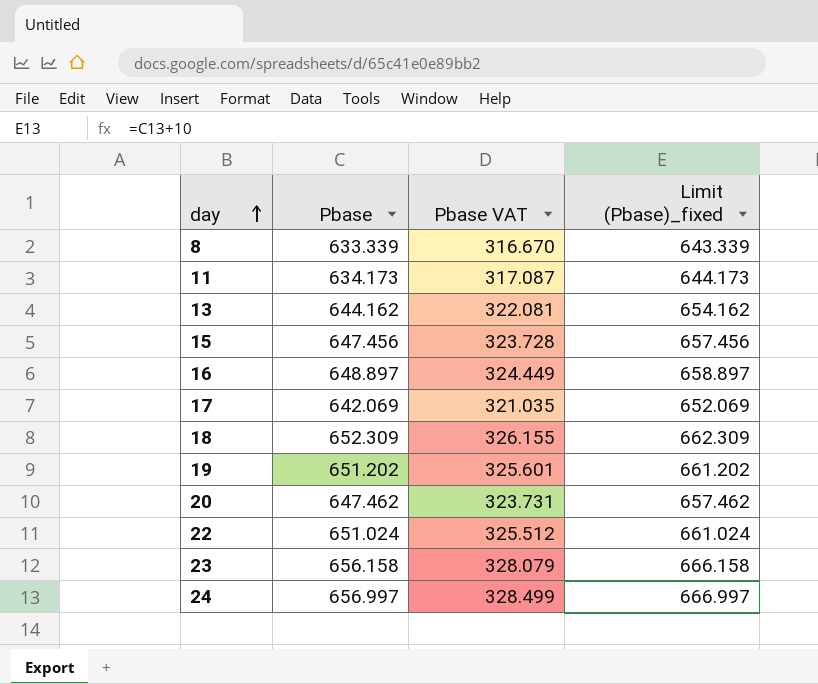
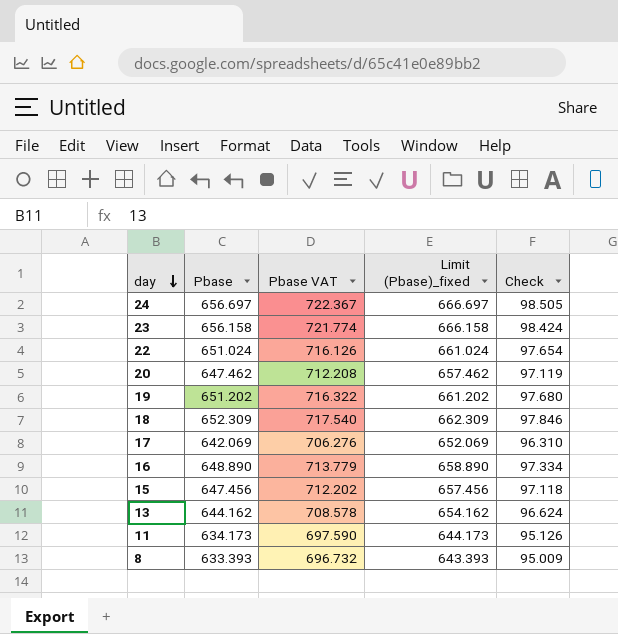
row order: day ascending -> day descending
column Pbase VAT | formula: [Pbase] * 0.5 -> [Pbase] * 1.1
column Check | formula: none -> [Pbase] * 0.15
24 | Pbase: 656.997 -> 656.697
24 | Limit (Pbase)_fixed: 666.997 -> 666.697
16 | Pbase: 648.897 -> 648.890
16 | Limit (Pbase)_fixed: 658.897 -> 658.890
8 | Pbase: 633.339 -> 633.393
8 | Limit (Pbase)_fixed: 643.339 -> 643.393

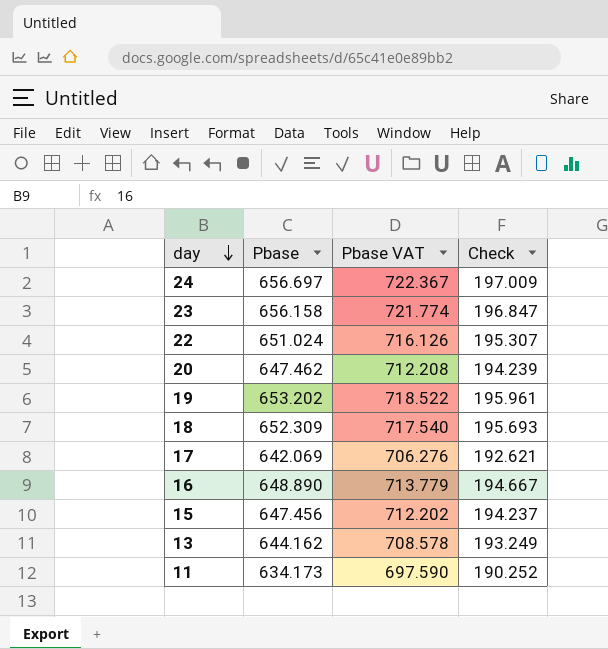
column Limit (Pbase)_fixed | formula: [Pbase] + 10 -> none
column Check | formula: [Pbase] * 0.15 -> [Pbase] * 0.3
row 8: 633.393 | 696.732 | 643.393 | 95.009 -> none
19 | Pbase: 651.202 -> 653.202
19 | Pbase VAT: 716.322 -> 718.522

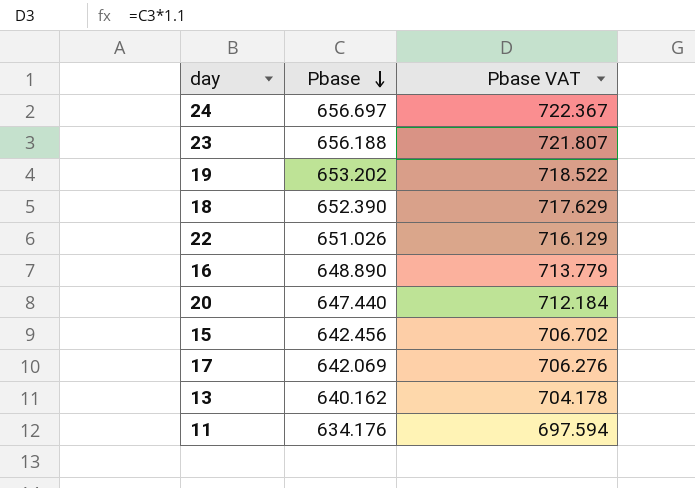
row order: day descending -> Pbase descending
column Check | formula: [Pbase] * 0.3 -> none
23 | Pbase: 656.158 -> 656.188
23 | Pbase VAT: 721.774 -> 721.807
18 | Pbase: 652.309 -> 652.390
18 | Pbase VAT: 717.540 -> 717.629
22 | Pbase: 651.024 -> 651.026
22 | Pbase VAT: 716.126 -> 716.129
20 | Pbase: 647.462 -> 647.440
20 | Pbase VAT: 712.208 -> 712.184
15 | Pbase: 647.456 -> 642.456
15 | Pbase VAT: 712.202 -> 706.702
13 | Pbase: 644.162 -> 640.162
13 | Pbase VAT: 708.578 -> 704.178
11 | Pbase: 634.173 -> 634.176
11 | Pbase VAT: 697.590 -> 697.594

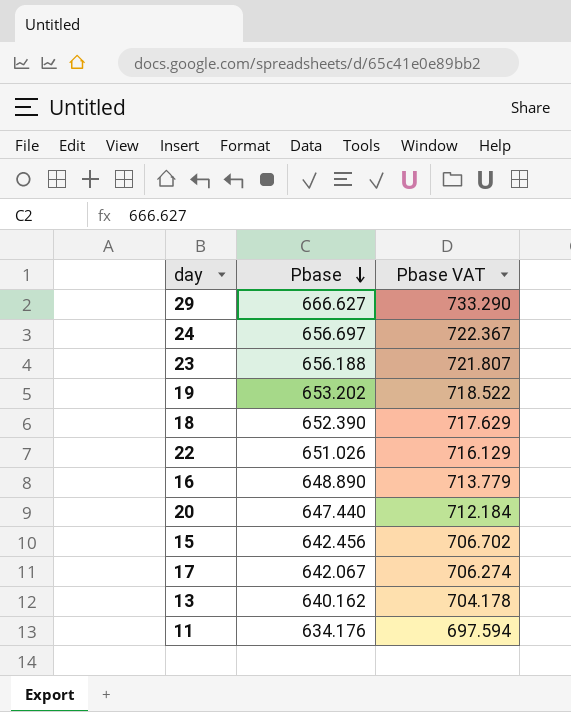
row 29: none -> 666.627 | 733.290
17 | Pbase: 642.069 -> 642.067
17 | Pbase VAT: 706.276 -> 706.274

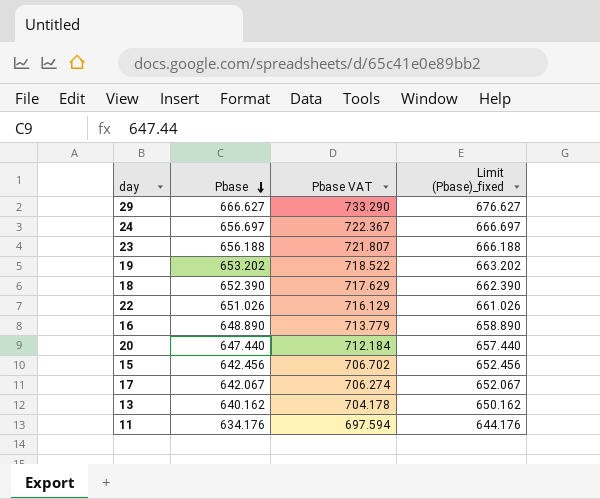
column Limit (Pbase)_fixed | formula: none -> [Pbase] + 10

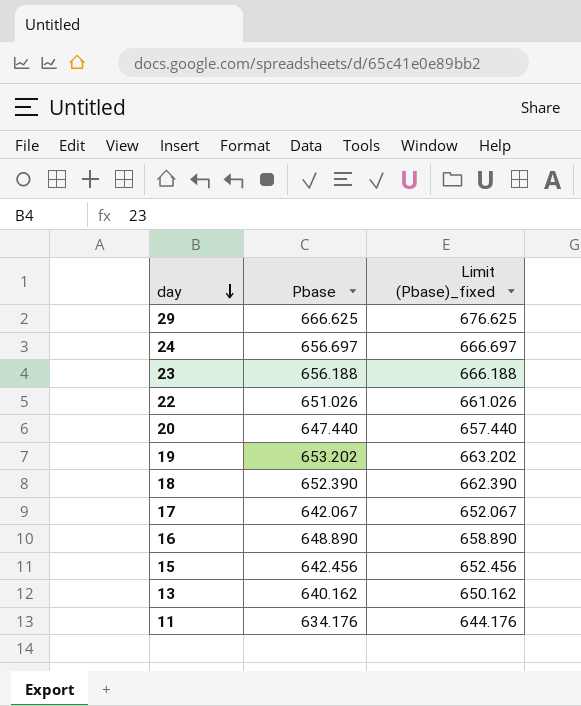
row order: Pbase descending -> day descending
column Pbase VAT | formula: [Pbase] * 1.1 -> none
29 | Pbase: 666.627 -> 666.625
29 | Limit (Pbase)_fixed: 676.627 -> 676.625

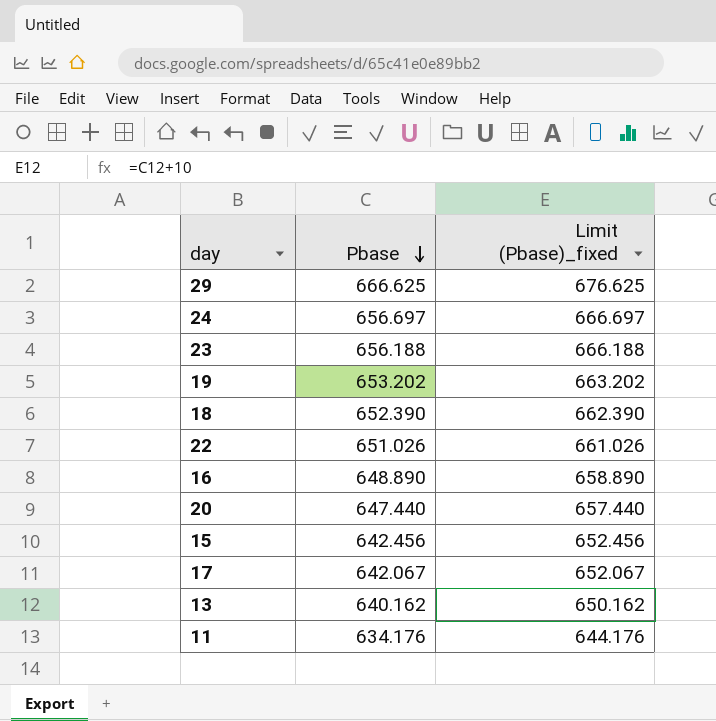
row order: day descending -> Pbase descending

